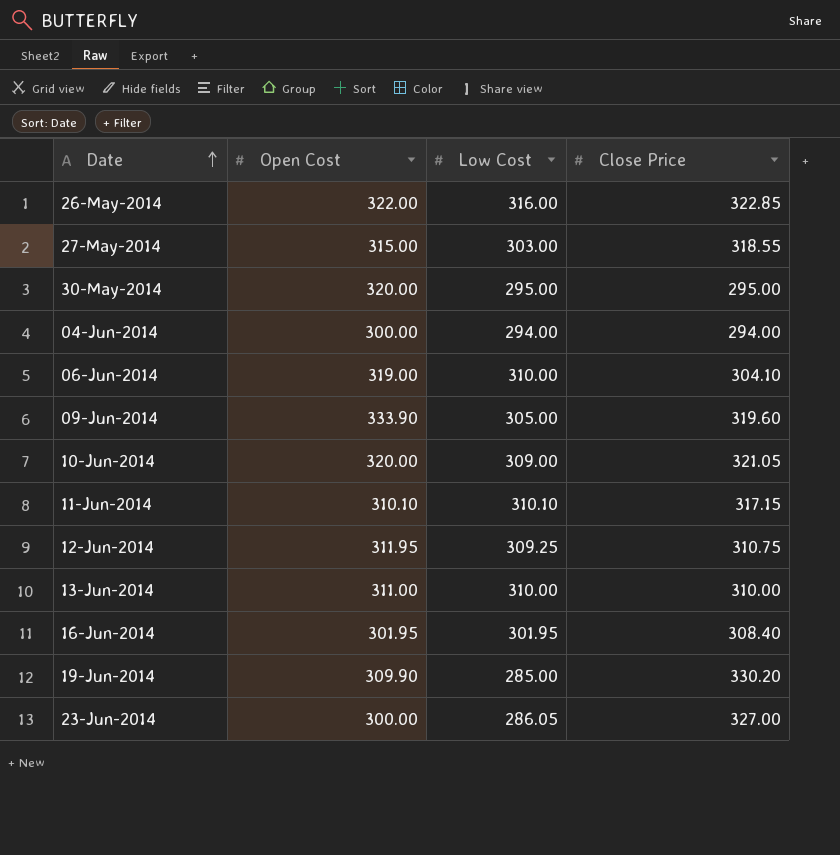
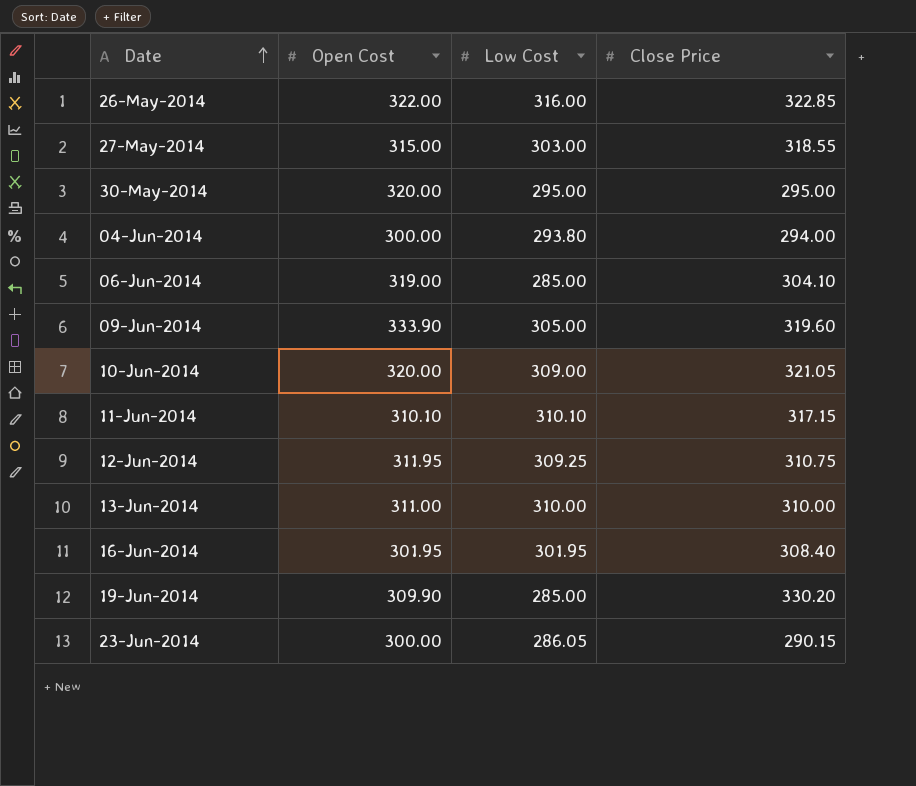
04-Jun-2014 | Low Cost: 294.00 -> 293.80
06-Jun-2014 | Low Cost: 310.00 -> 285.00
23-Jun-2014 | Close Price: 327.00 -> 290.15

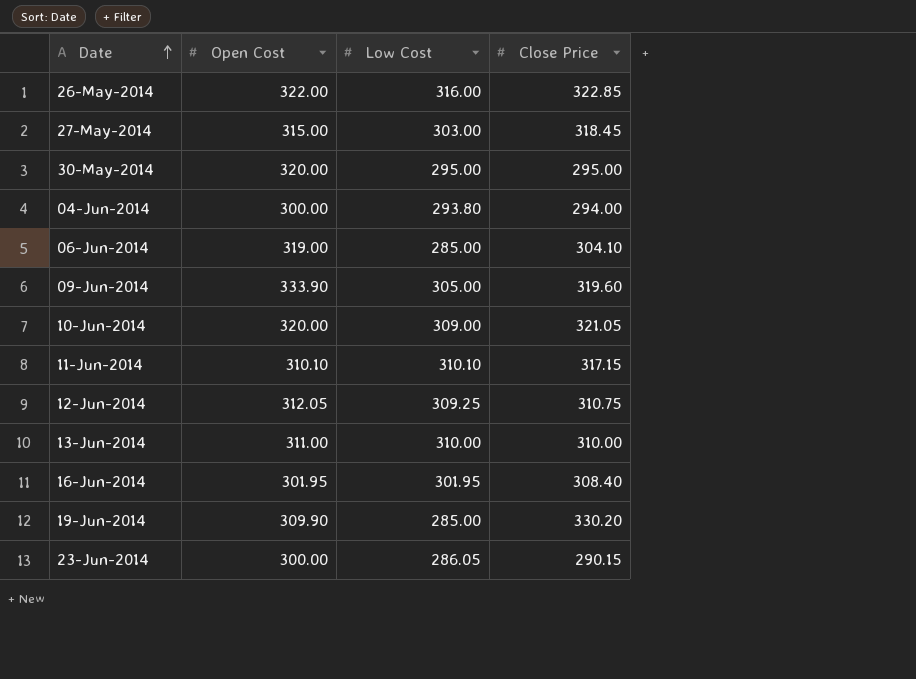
27-May-2014 | Close Price: 318.55 -> 318.45
12-Jun-2014 | Open Cost: 311.95 -> 312.05

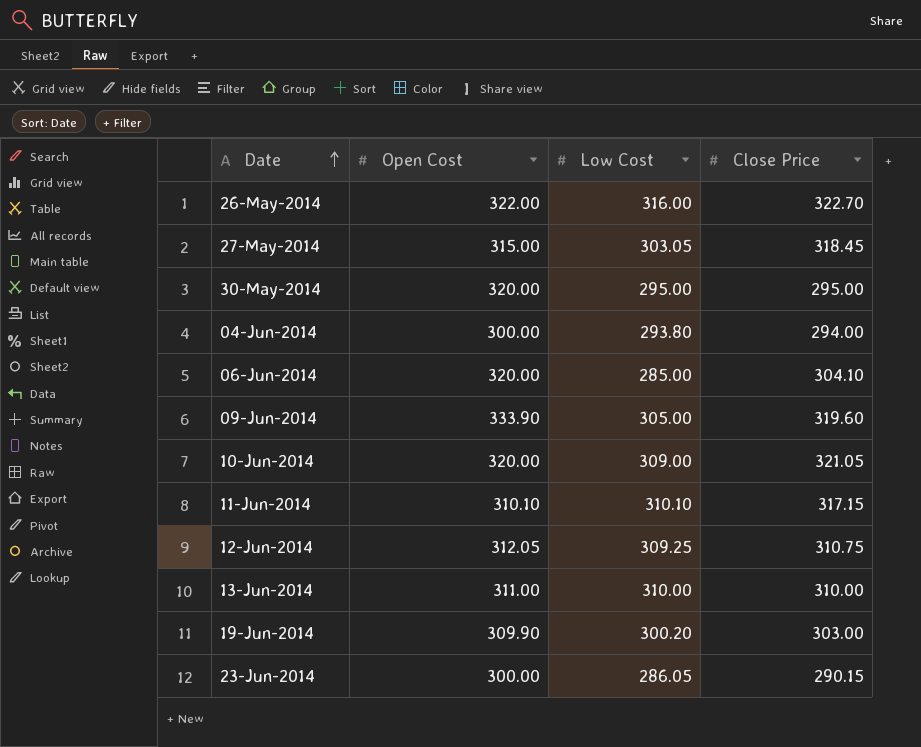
row 16-Jun-2014: 301.95 | 301.95 | 308.40 -> none
26-May-2014 | Close Price: 322.85 -> 322.70
27-May-2014 | Low Cost: 303.00 -> 303.05
06-Jun-2014 | Open Cost: 319.00 -> 320.00
19-Jun-2014 | Low Cost: 285.00 -> 300.20
19-Jun-2014 | Close Price: 330.20 -> 303.00

